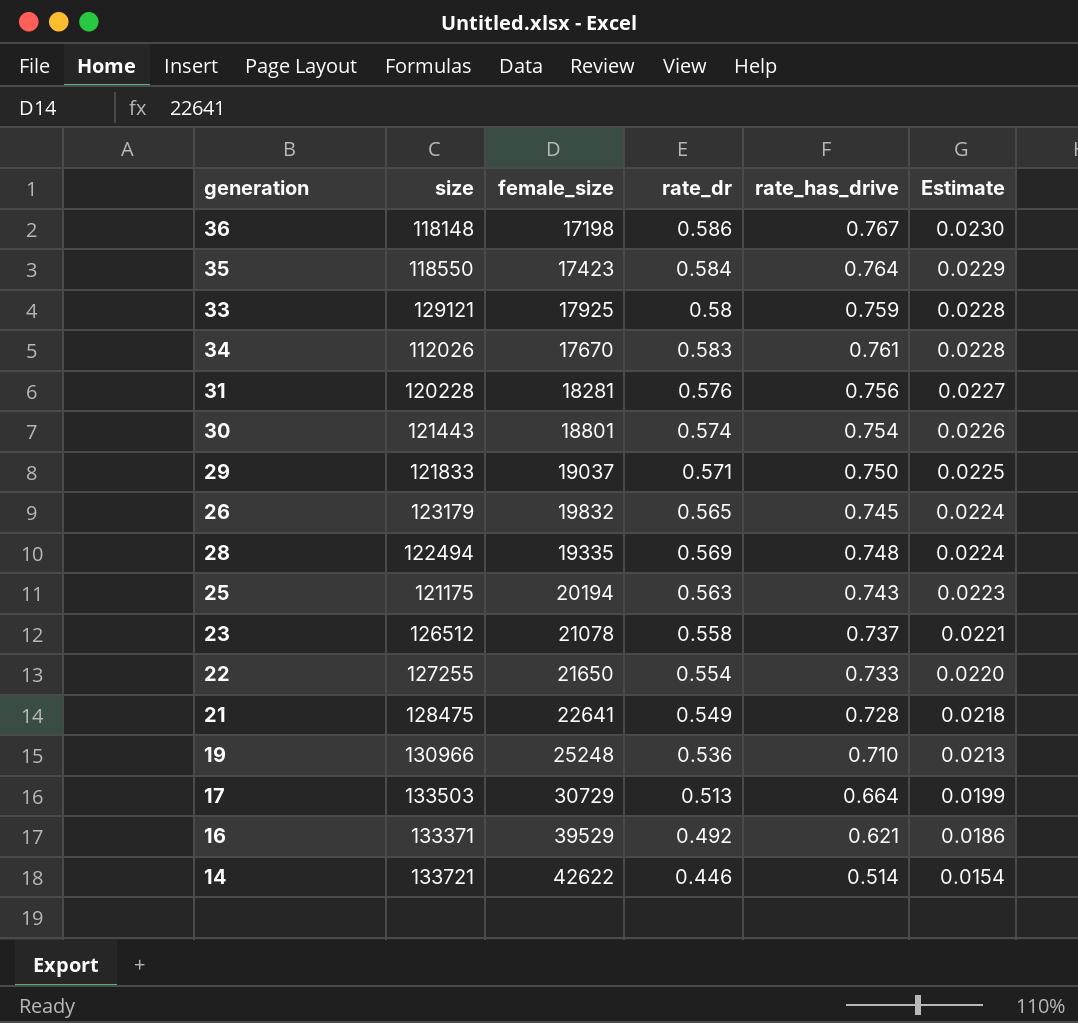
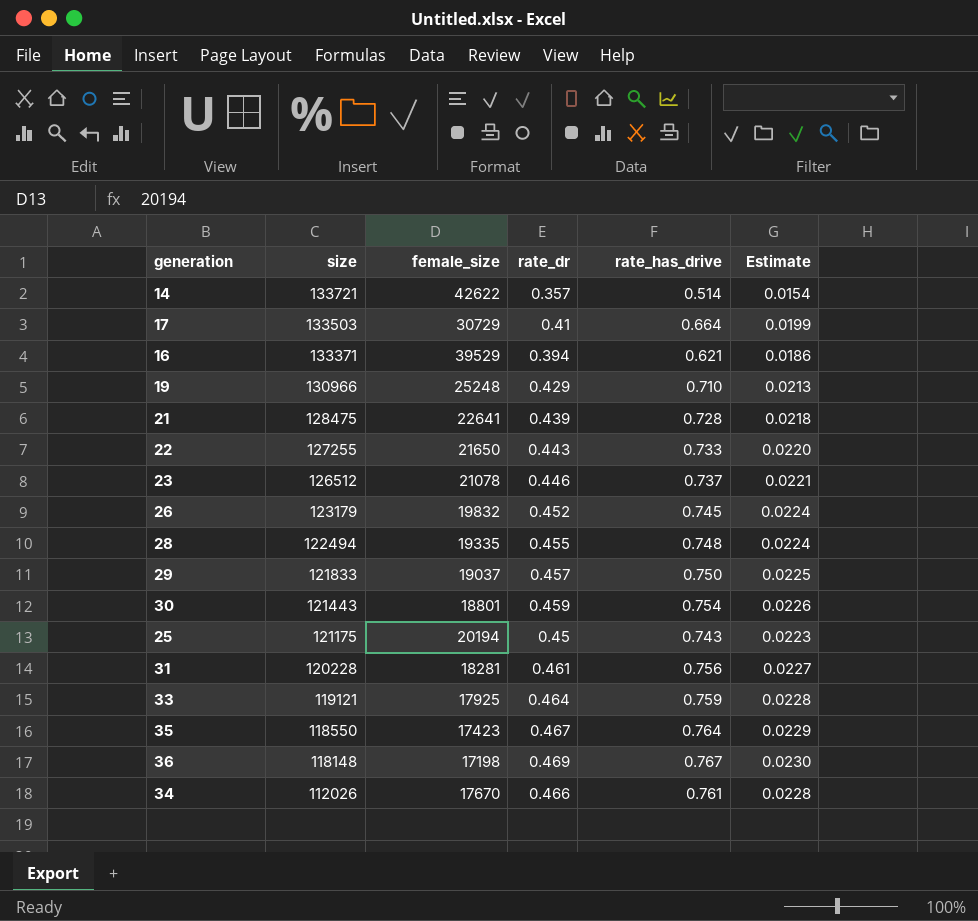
row order: Estimate descending -> size descending
14 | rate_dr: 0.446 -> 0.357
17 | rate_dr: 0.513 -> 0.41
16 | rate_dr: 0.492 -> 0.394
19 | rate_dr: 0.536 -> 0.429
21 | rate_dr: 0.549 -> 0.439
22 | rate_dr: 0.554 -> 0.443
23 | rate_dr: 0.558 -> 0.446
26 | rate_dr: 0.565 -> 0.452
28 | rate_dr: 0.569 -> 0.455
29 | rate_dr: 0.571 -> 0.457
30 | rate_dr: 0.574 -> 0.459
25 | rate_dr: 0.563 -> 0.45
31 | rate_dr: 0.576 -> 0.461
33 | size: 129121 -> 119121
33 | rate_dr: 0.58 -> 0.464
35 | rate_dr: 0.584 -> 0.467
36 | rate_dr: 0.586 -> 0.469
34 | rate_dr: 0.583 -> 0.466

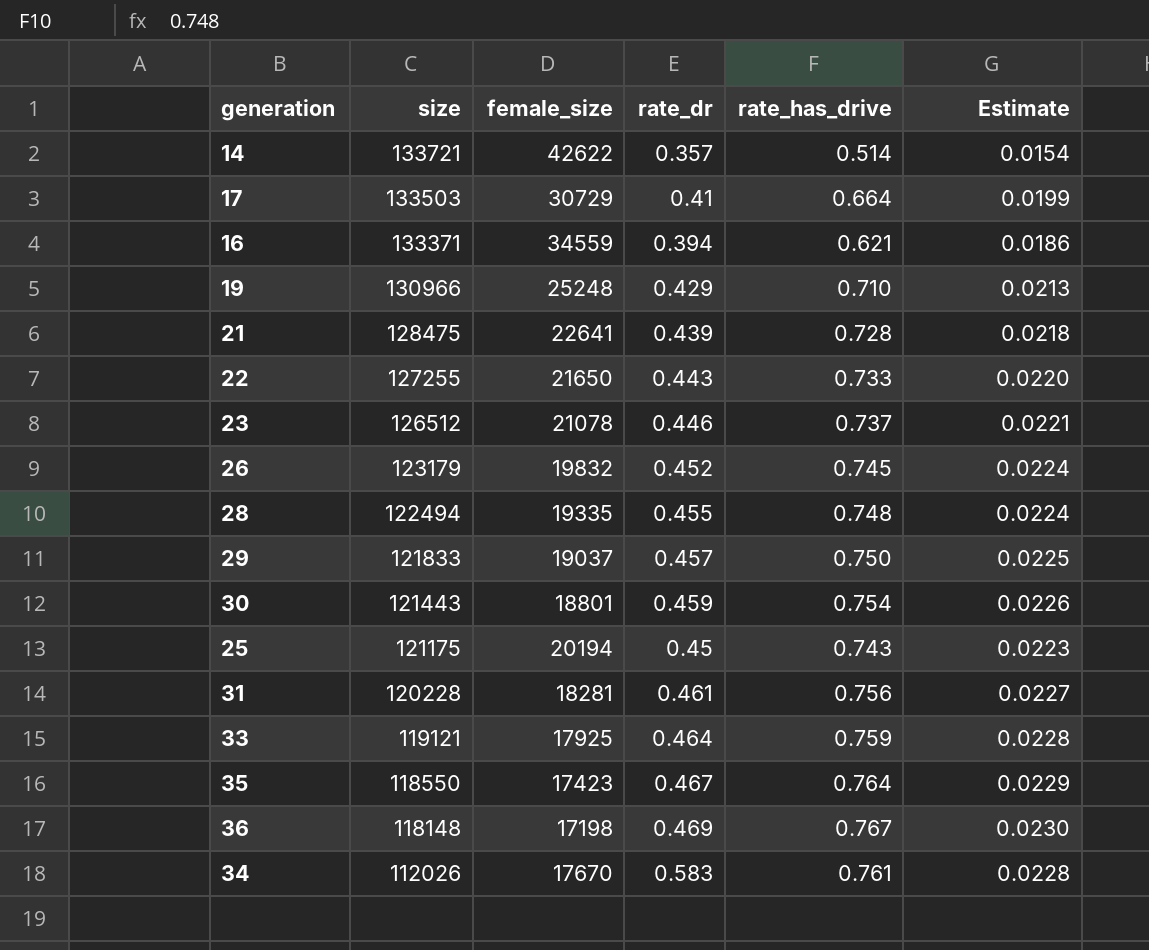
16 | female_size: 39529 -> 34559
34 | rate_dr: 0.466 -> 0.583

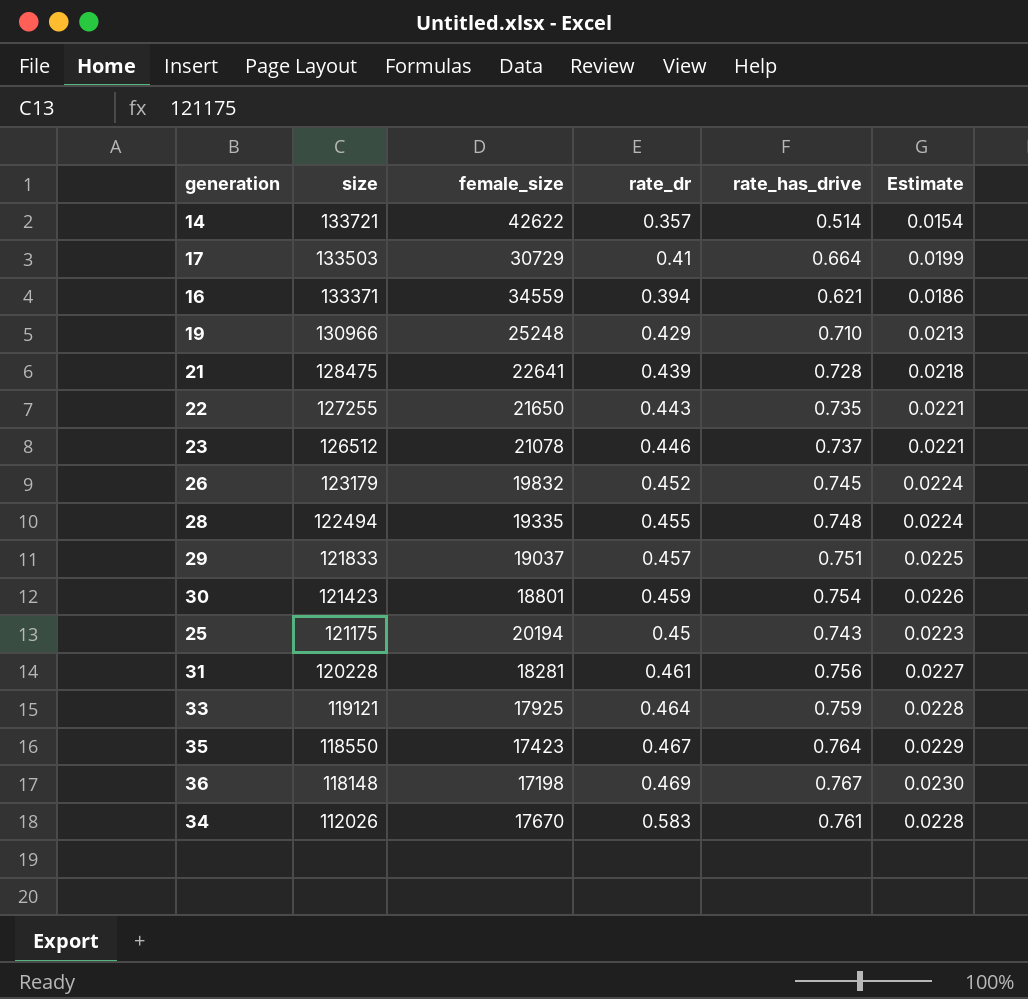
22 | rate_has_drive: 0.733 -> 0.735
22 | Estimate: 0.0220 -> 0.0221
29 | rate_has_drive: 0.750 -> 0.751
30 | size: 121443 -> 121423

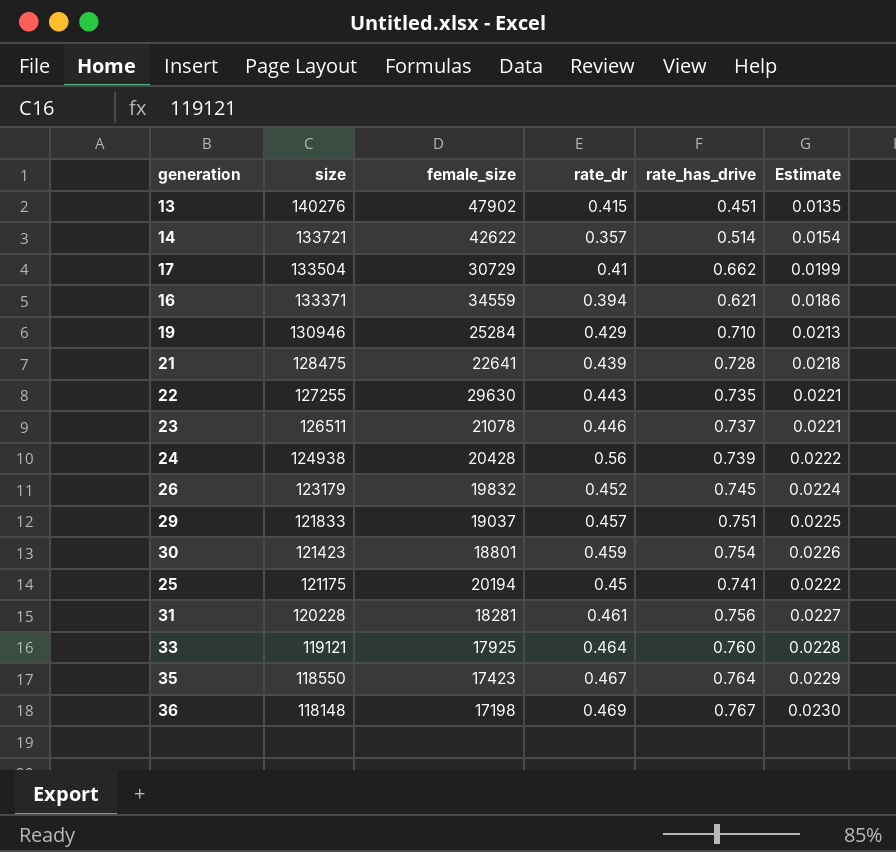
row 28: 122494 | 19335 | 0.455 | 0.748 | 0.0224 -> none
row 34: 112026 | 17670 | 0.583 | 0.761 | 0.0228 -> none
row 13: none -> 140276 | 47902 | 0.415 | 0.451 | 0.0135
17 | size: 133503 -> 133504
17 | rate_has_drive: 0.664 -> 0.662
19 | size: 130966 -> 130946
19 | female_size: 25248 -> 25284
22 | female_size: 21650 -> 29630
23 | size: 126512 -> 126511
row 24: none -> 124938 | 20428 | 0.56 | 0.739 | 0.0222
25 | rate_has_drive: 0.743 -> 0.741
25 | Estimate: 0.0223 -> 0.0222
33 | rate_has_drive: 0.759 -> 0.760

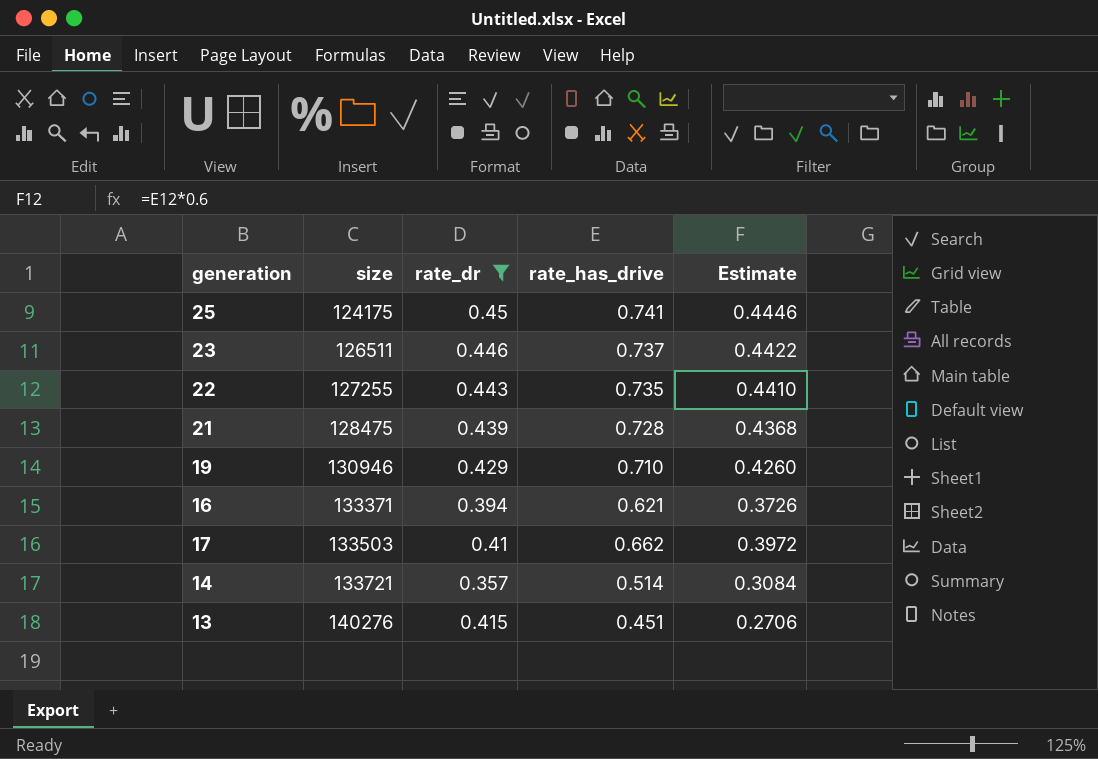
filter: none -> rate_dr <= 0.45
row order: size descending -> size ascending
column female_size | position: 3 -> none
column Estimate | formula: [rate_has_drive] * 0.03 -> [rate_has_drive] * 0.6
25 | size: 121175 -> 124175
17 | size: 133504 -> 133503

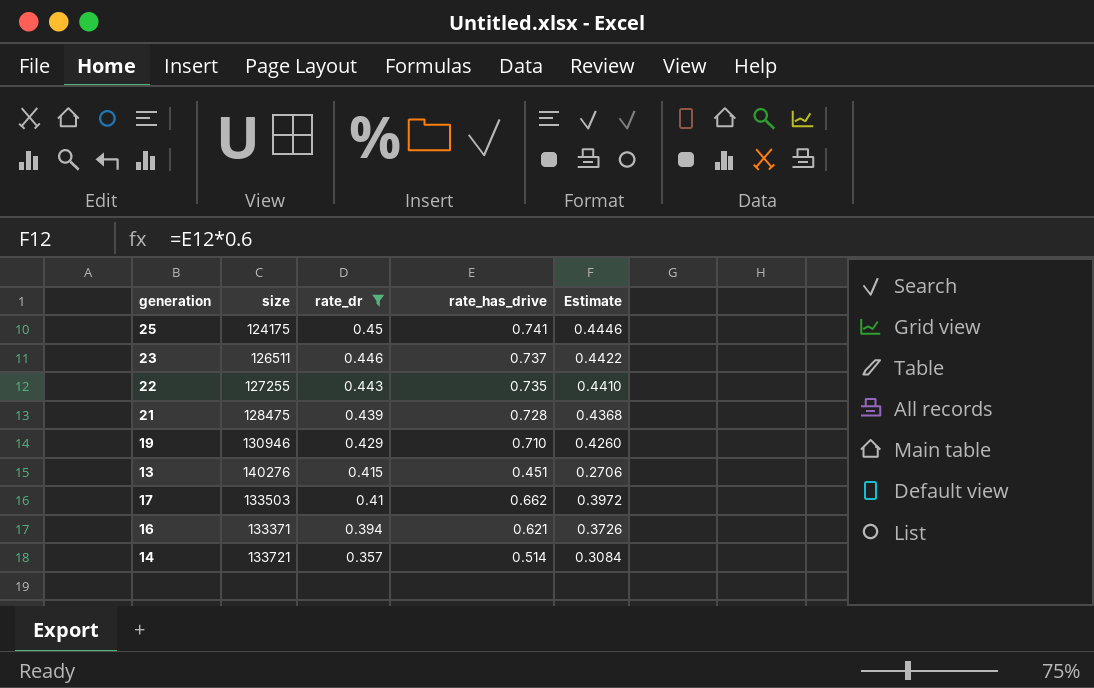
row order: size ascending -> rate_dr descending

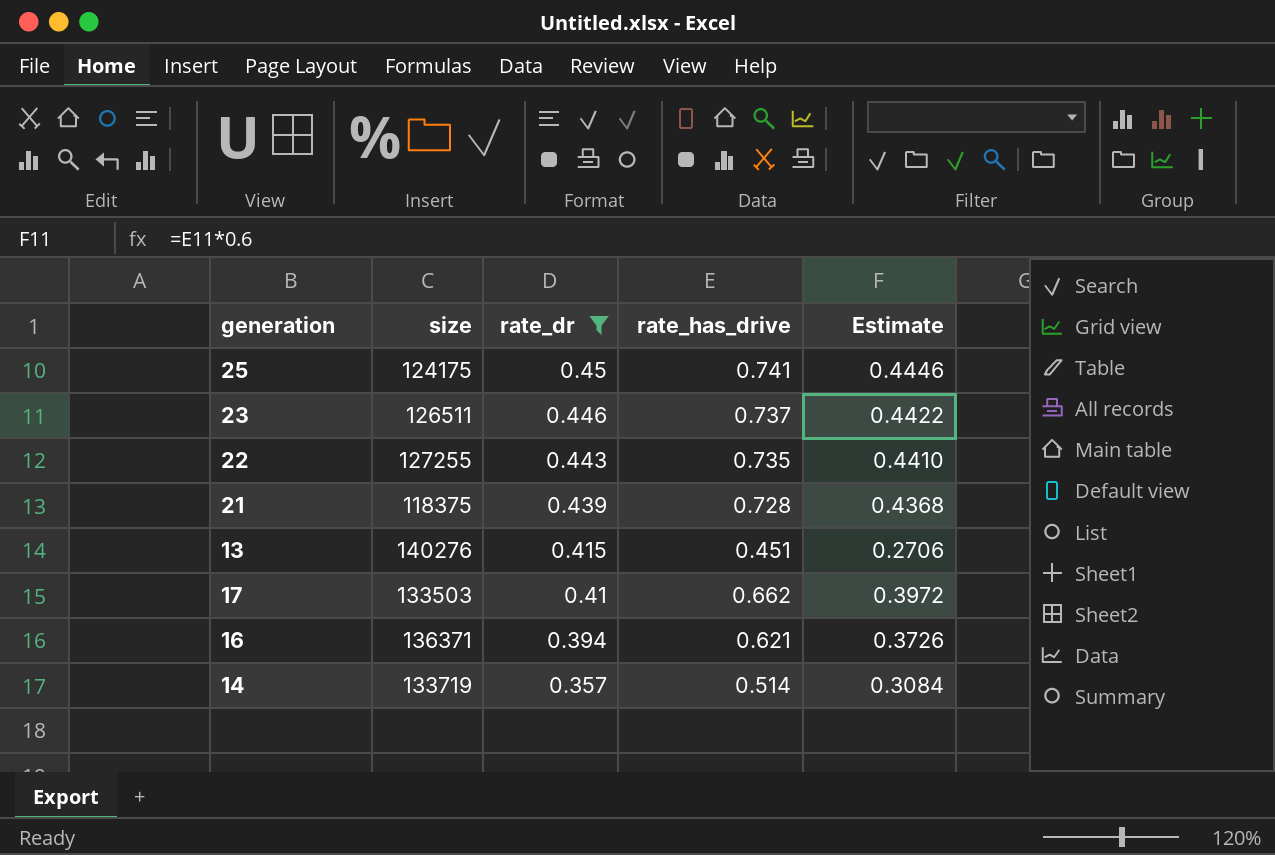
row 19: 130946 | 0.429 | 0.710 | 0.4260 -> none
21 | size: 128475 -> 118375
16 | size: 133371 -> 136371
14 | size: 133721 -> 133719

